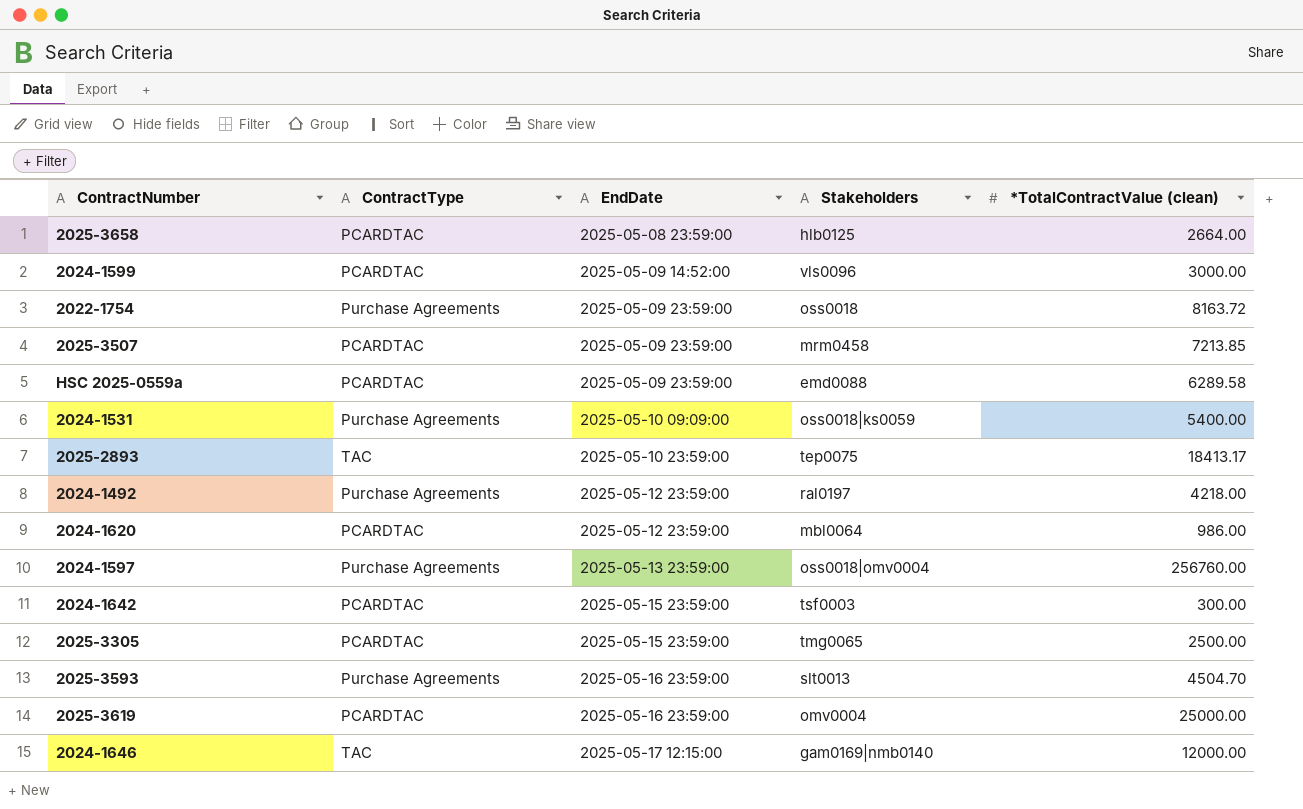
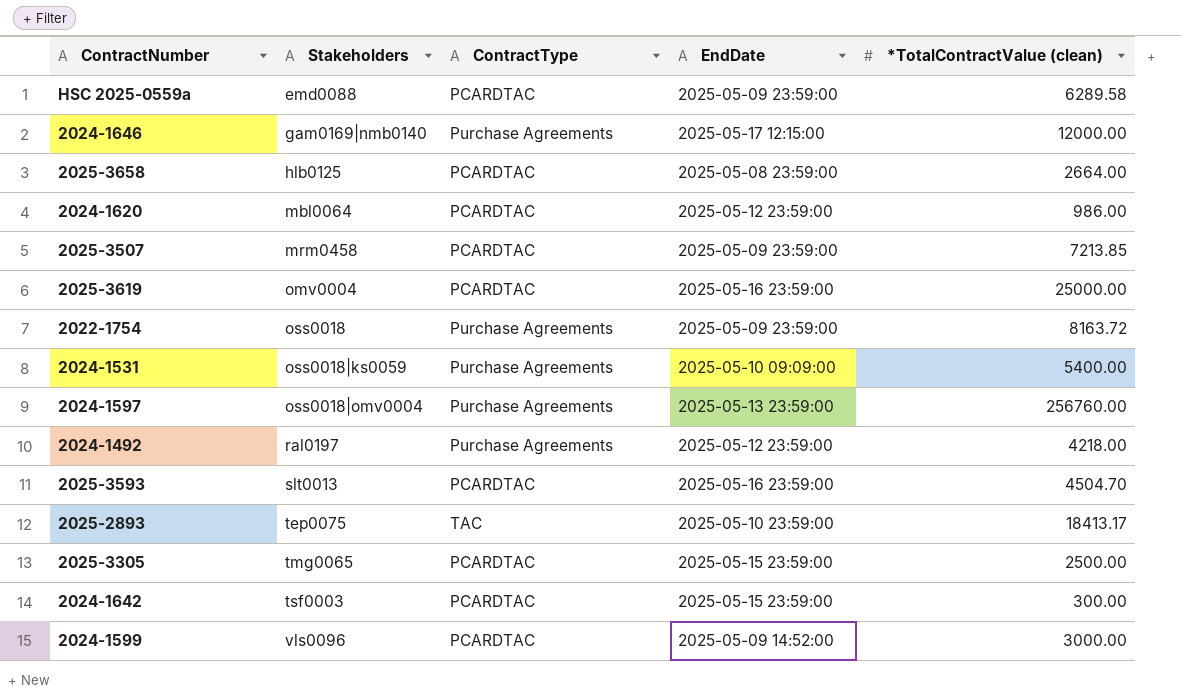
row order: EndDate ascending -> Stakeholders ascending
column Stakeholders | position: 4 -> 2
2024-1646 | ContractType: TAC -> Purchase Agreements
2025-3593 | ContractType: Purchase Agreements -> PCARDTAC

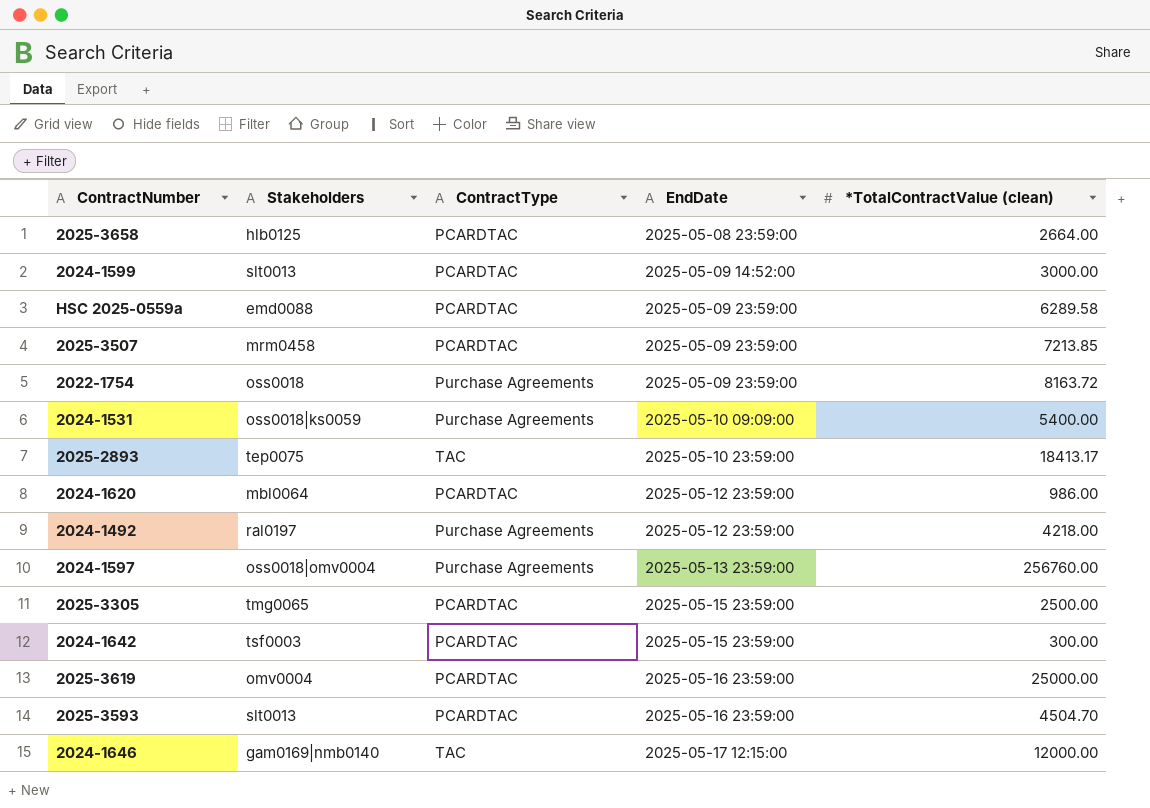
row order: Stakeholders ascending -> EndDate ascending
2024-1599 | Stakeholders: vls0096 -> slt0013
2024-1646 | ContractType: Purchase Agreements -> TAC

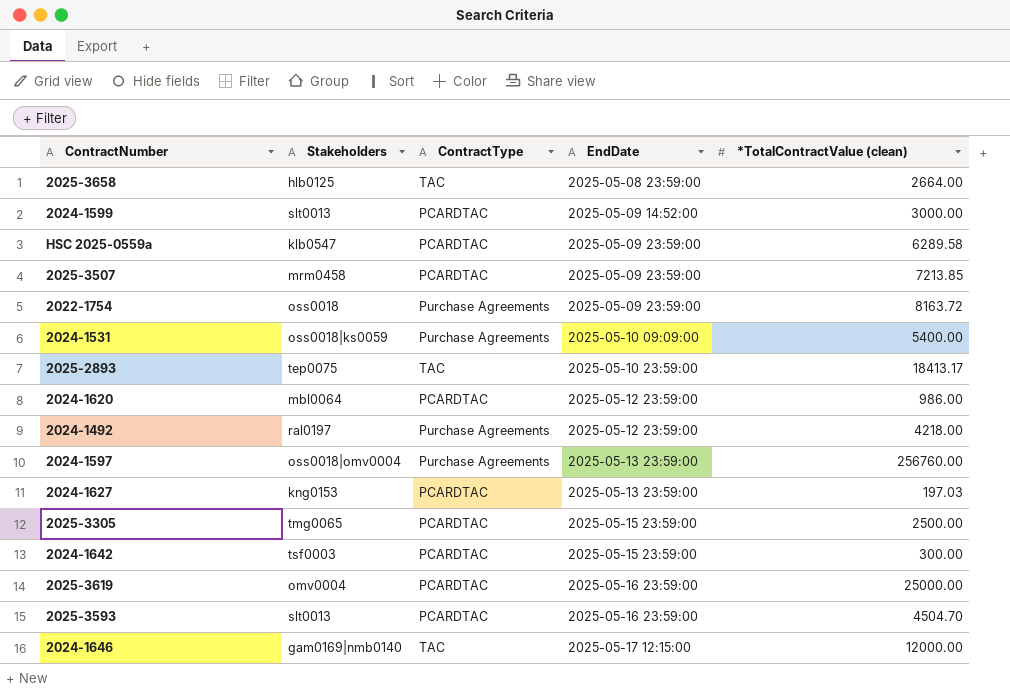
2025-3658 | ContractType: PCARDTAC -> TAC
HSC 2025-0559a | Stakeholders: emd0088 -> klb0547
row 2024-1627: none -> kng0153 | PCARDTAC | 2025-05-13 23:59:00 | 197.03

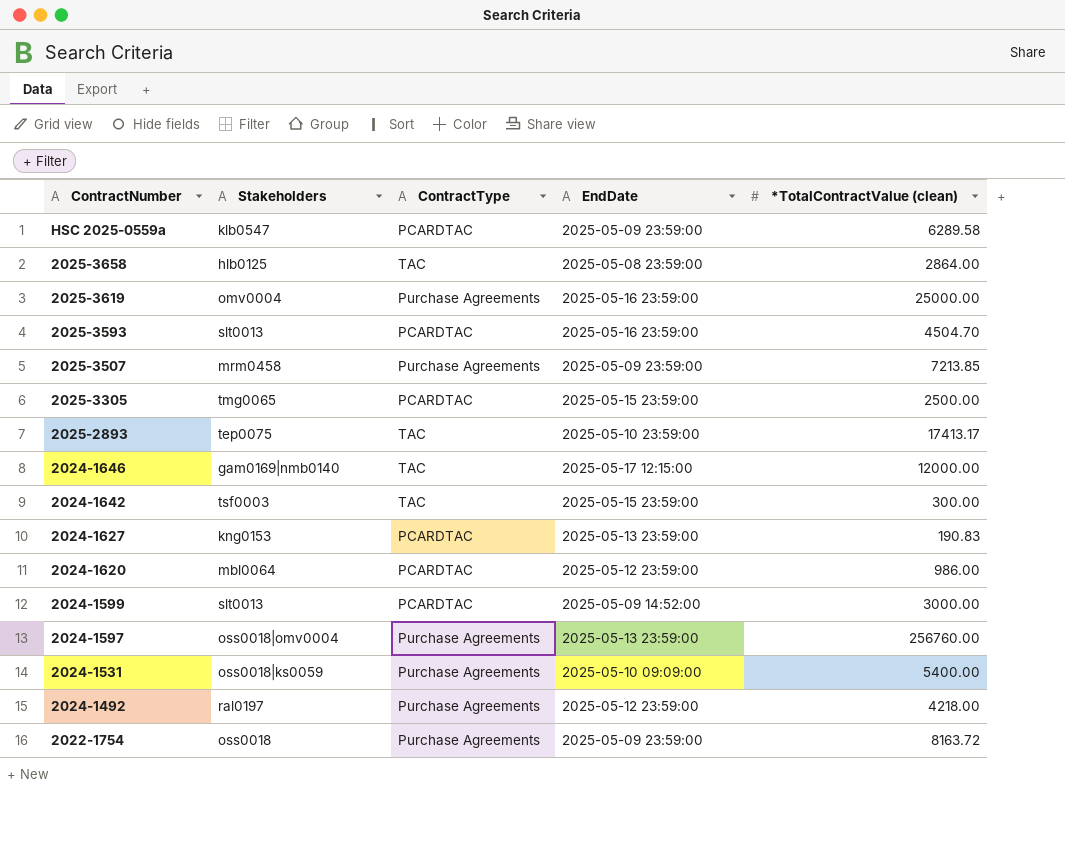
row order: EndDate ascending -> ContractNumber descending
2025-3658 | *TotalContractValue (clean): 2664.00 -> 2864.00
2025-3619 | ContractType: PCARDTAC -> Purchase Agreements
2025-3507 | ContractType: PCARDTAC -> Purchase Agreements
2025-2893 | *TotalContractValue (clean): 18413.17 -> 17413.17
2024-1642 | ContractType: PCARDTAC -> TAC
2024-1627 | *TotalContractValue (clean): 197.03 -> 190.83

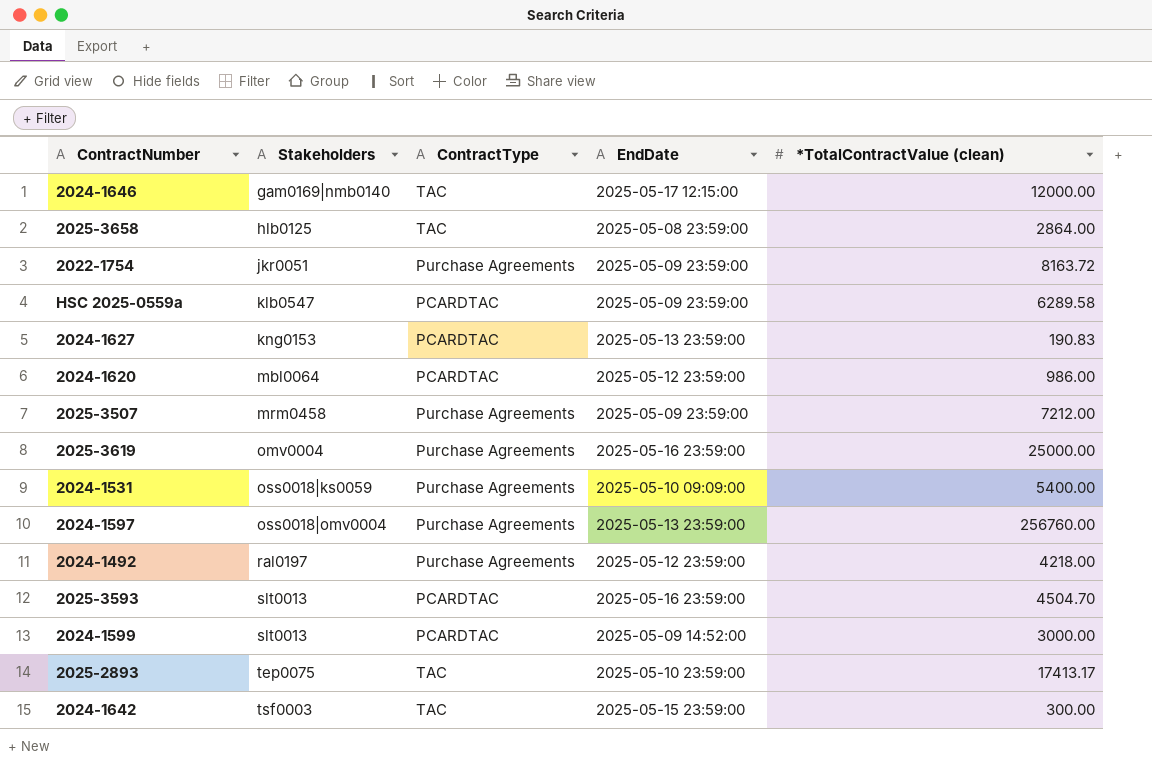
row order: ContractNumber descending -> Stakeholders ascending
row 2025-3305: tmg0065 | PCARDTAC | 2025-05-15 23:59:00 | 2500.00 -> none
2022-1754 | Stakeholders: oss0018 -> jkr0051
2025-3507 | *TotalContractValue (clean): 7213.85 -> 7212.00

